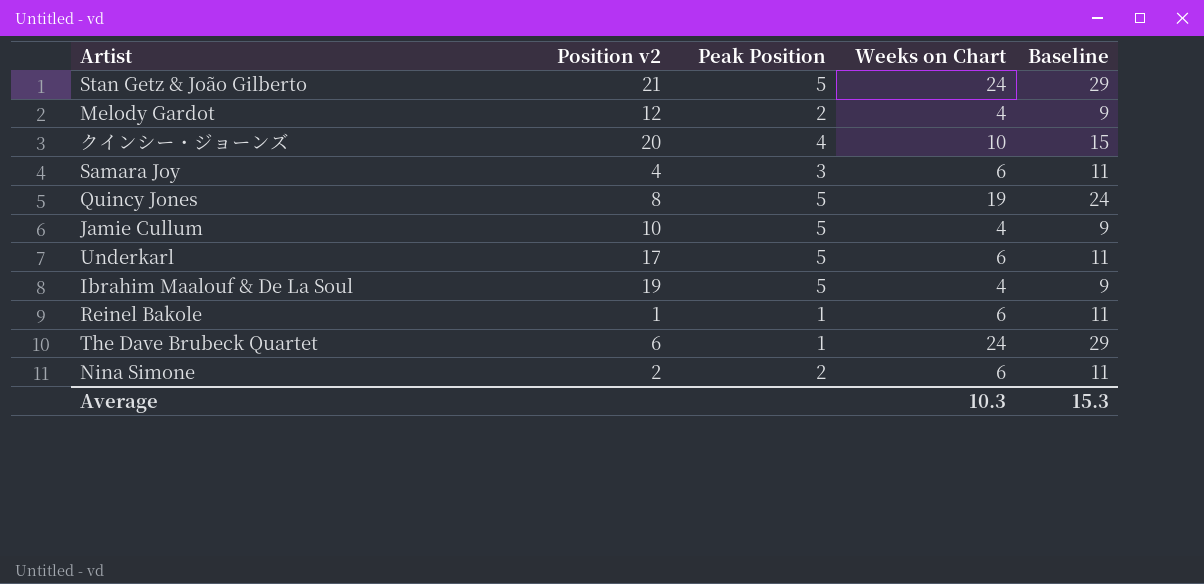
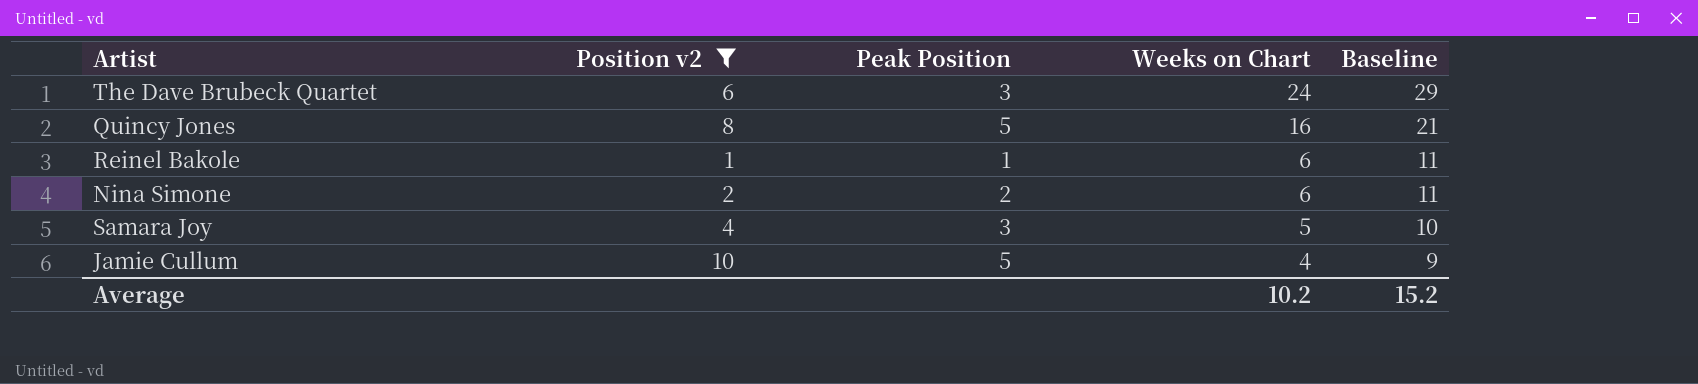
filter: none -> Position v2 <= 10
row order: none -> Weeks on Chart descending
The Dave Brubeck Quartet | Peak Position: 1 -> 3
Quincy Jones | Weeks on Chart: 19 -> 16
Quincy Jones | Baseline: 24 -> 21
Samara Joy | Weeks on Chart: 6 -> 5
Samara Joy | Baseline: 11 -> 10
Average | Weeks on Chart: 10.3 -> 10.2
Average | Baseline: 15.3 -> 15.2

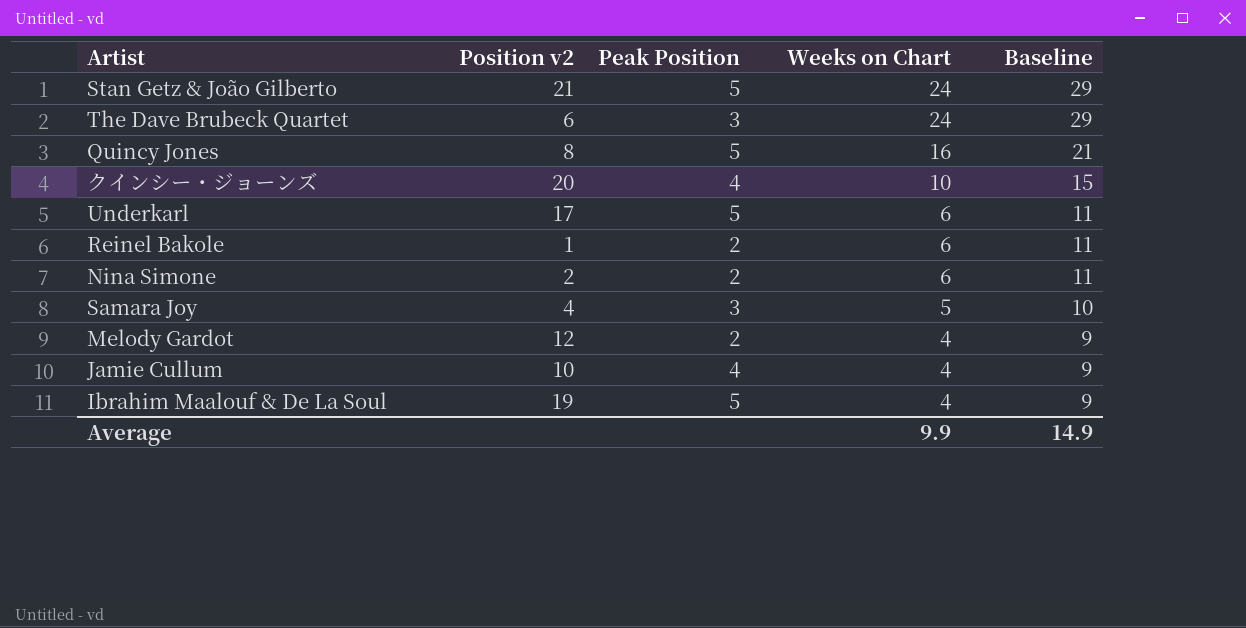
filter: Position v2 <= 10 -> none
Reinel Bakole | Peak Position: 1 -> 2
Jamie Cullum | Peak Position: 5 -> 4
Average | Weeks on Chart: 10.2 -> 9.9
Average | Baseline: 15.2 -> 14.9

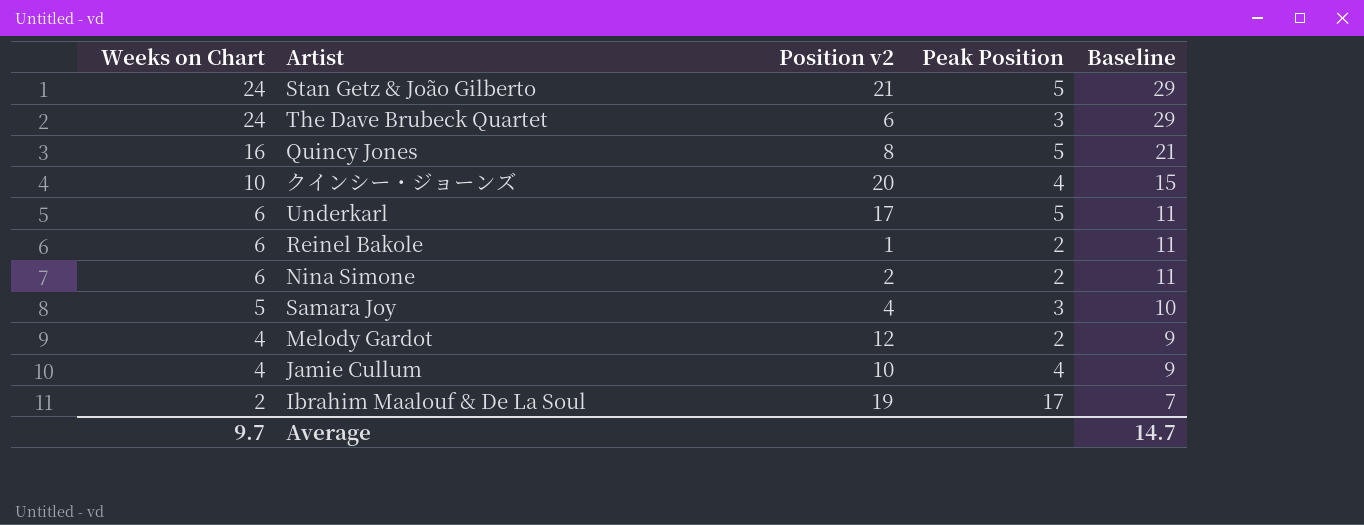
column Weeks on Chart | position: 4 -> 1
Ibrahim Maalouf & De La Soul | Weeks on Chart: 4 -> 2
Ibrahim Maalouf & De La Soul | Peak Position: 5 -> 17
Ibrahim Maalouf & De La Soul | Baseline: 9 -> 7
Average | Weeks on Chart: 9.9 -> 9.7
Average | Baseline: 14.9 -> 14.7

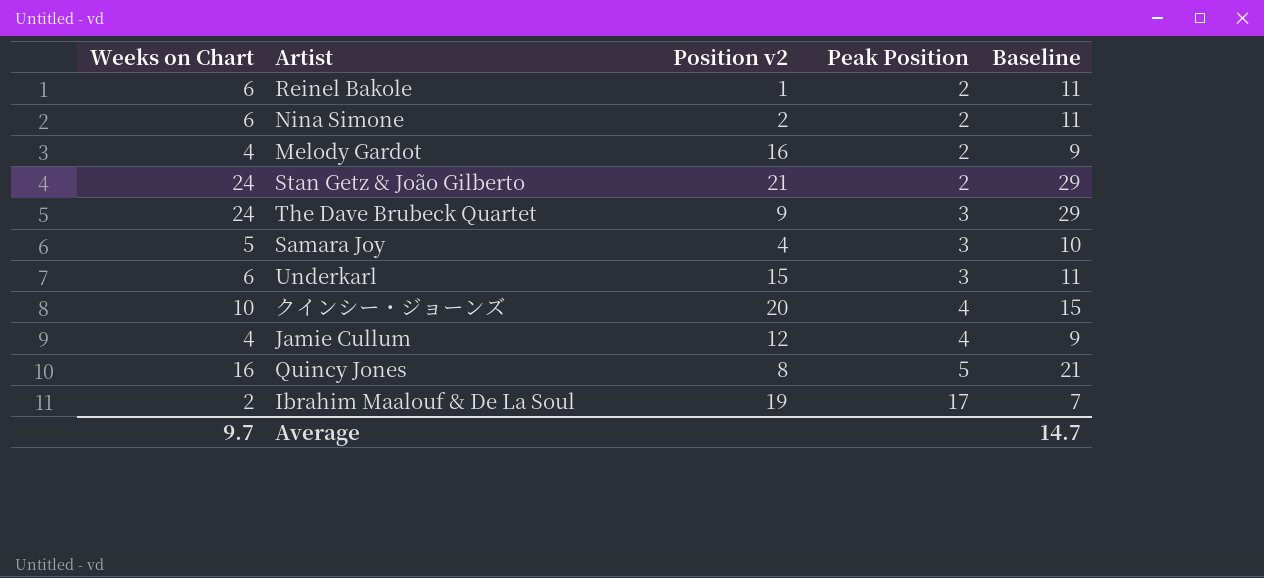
row order: Weeks on Chart descending -> Peak Position ascending
Melody Gardot | Position v2: 12 -> 16
Stan Getz & João Gilberto | Peak Position: 5 -> 2
The Dave Brubeck Quartet | Position v2: 6 -> 9
Underkarl | Position v2: 17 -> 15
Underkarl | Peak Position: 5 -> 3
Jamie Cullum | Position v2: 10 -> 12

